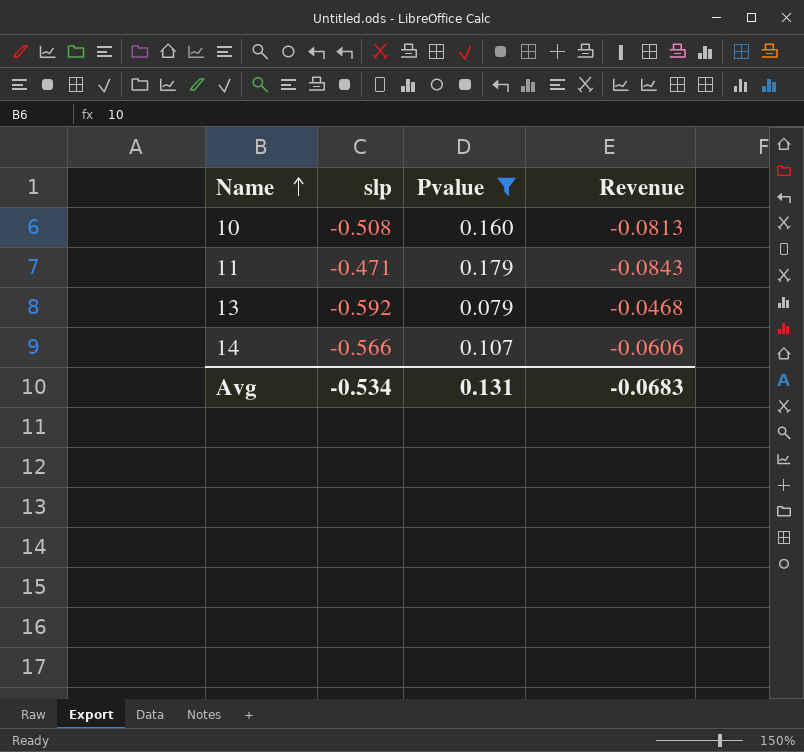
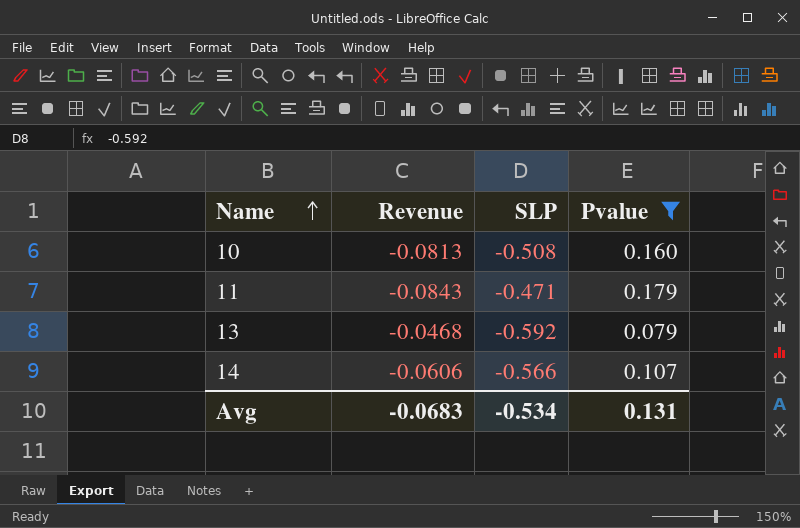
column Revenue | position: 4 -> 2
column name: slp -> SLP

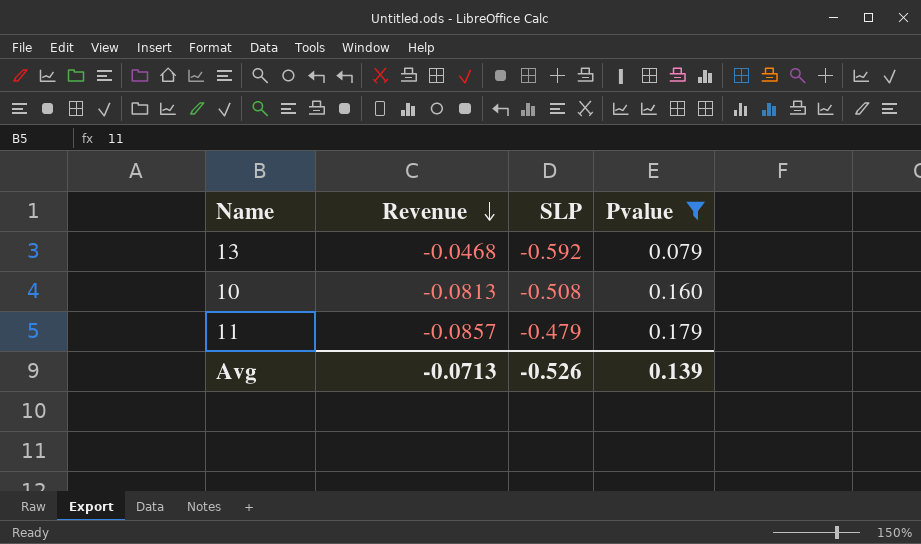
row order: Name ascending -> Revenue descending
row 14: -0.0606 | -0.566 | 0.107 -> none
11 | Revenue: -0.0843 -> -0.0857
11 | SLP: -0.471 -> -0.479
Avg | Revenue: -0.0683 -> -0.0713
Avg | SLP: -0.534 -> -0.526
Avg | Pvalue: 0.131 -> 0.139

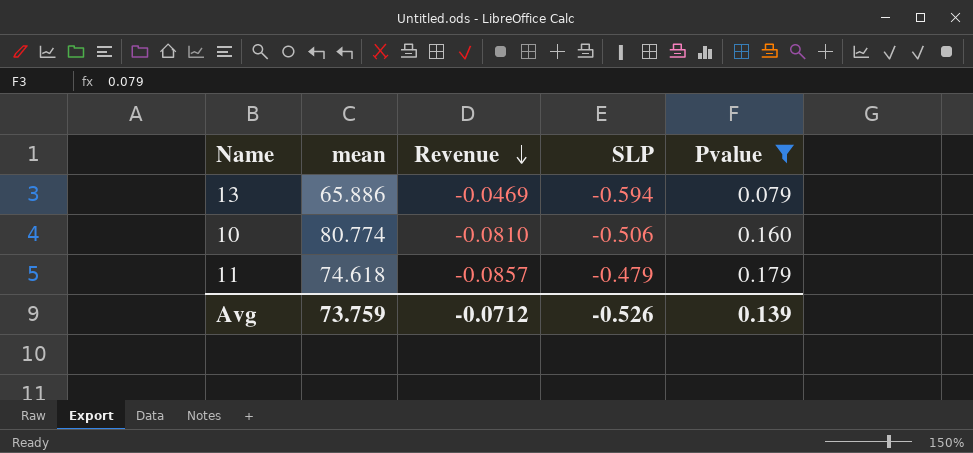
column mean | position: none -> 2
13 | Revenue: -0.0468 -> -0.0469
13 | SLP: -0.592 -> -0.594
10 | Revenue: -0.0813 -> -0.0810
10 | SLP: -0.508 -> -0.506
Avg | Revenue: -0.0713 -> -0.0712

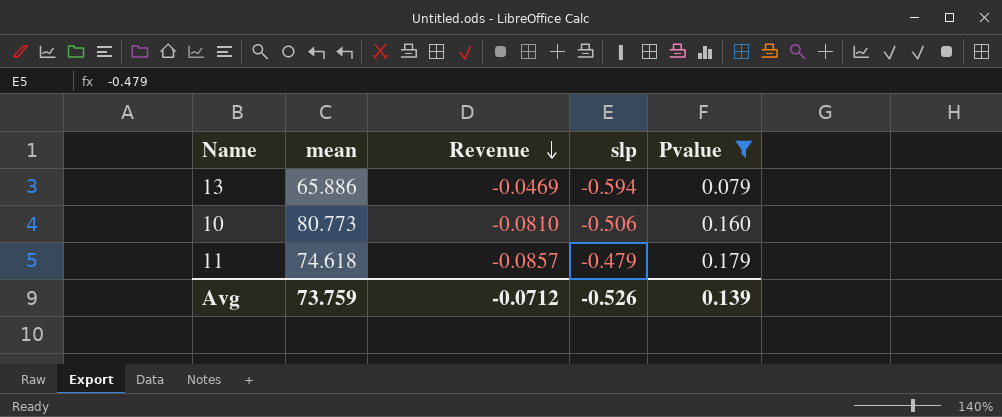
column name: SLP -> slp
10 | mean: 80.774 -> 80.773

